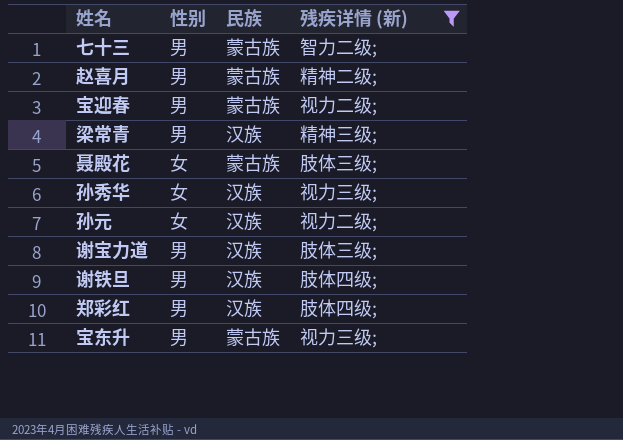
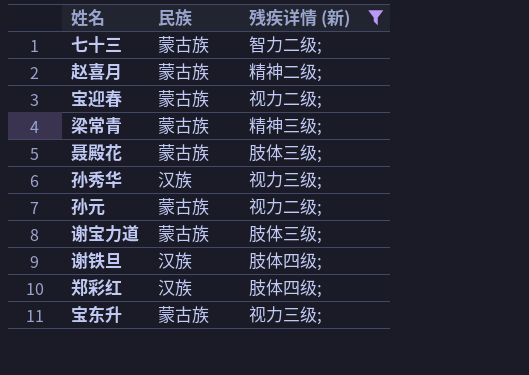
column 性别 | position: 2 -> none
梁常青 | 民族: 汉族 -> 蒙古族
孙元 | 民族: 汉族 -> 蒙古族
谢宝力道 | 民族: 汉族 -> 蒙古族

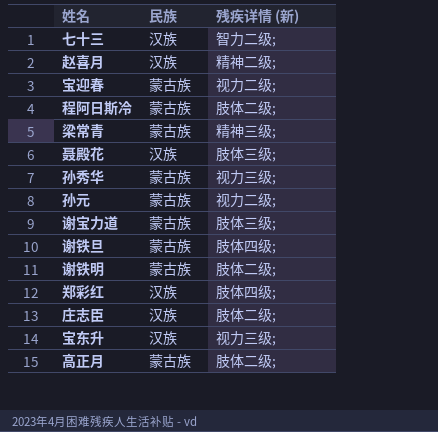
filter: 残疾详情 (新) != 肢体二级; -> none
七十三 | 民族: 蒙古族 -> 汉族
赵喜月 | 民族: 蒙古族 -> 汉族
聂殿花 | 民族: 蒙古族 -> 汉族
孙秀华 | 民族: 汉族 -> 蒙古族
谢铁旦 | 民族: 汉族 -> 蒙古族
宝东升 | 民族: 蒙古族 -> 汉族

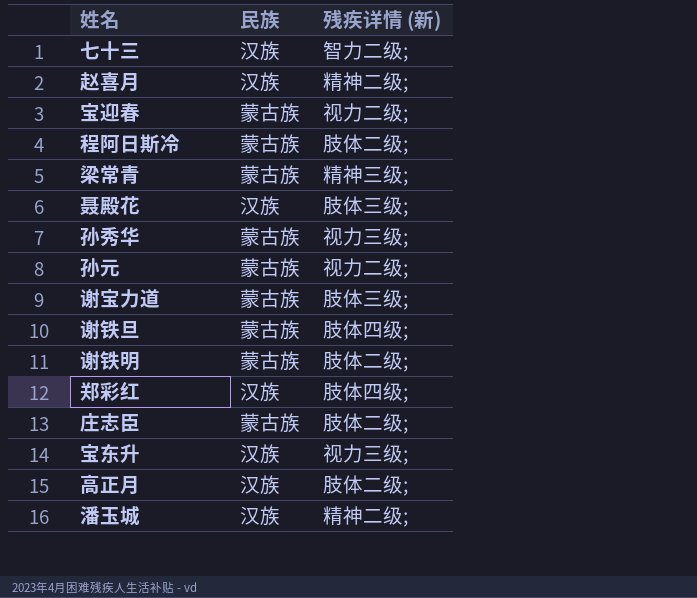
庄志臣 | 民族: 汉族 -> 蒙古族
高正月 | 民族: 蒙古族 -> 汉族
row 潘玉城: none -> 汉族 | 精神二级;

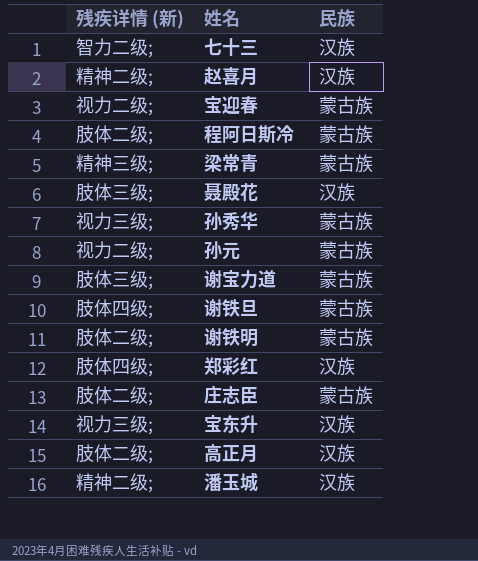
column 残疾详情 (新) | position: 3 -> 1

